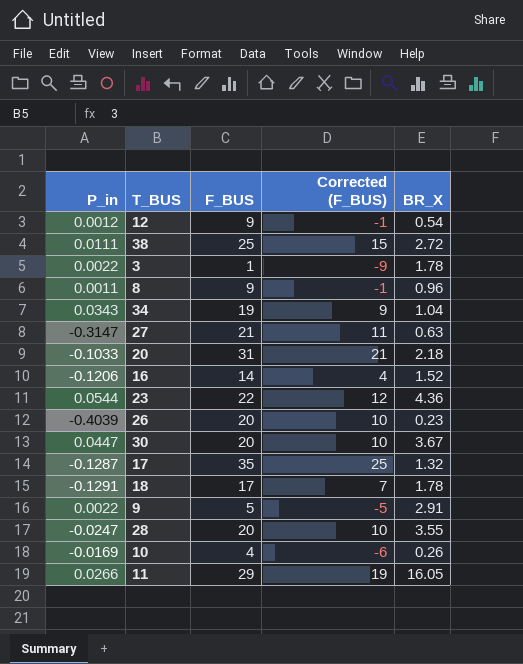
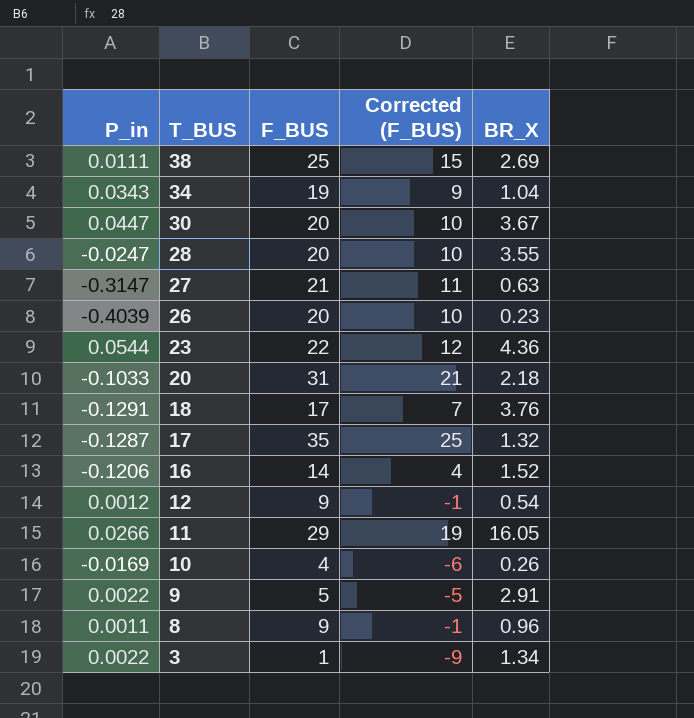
row order: none -> T_BUS descending
38 | BR_X: 2.72 -> 2.69
18 | BR_X: 1.78 -> 3.76
3 | BR_X: 1.78 -> 1.34

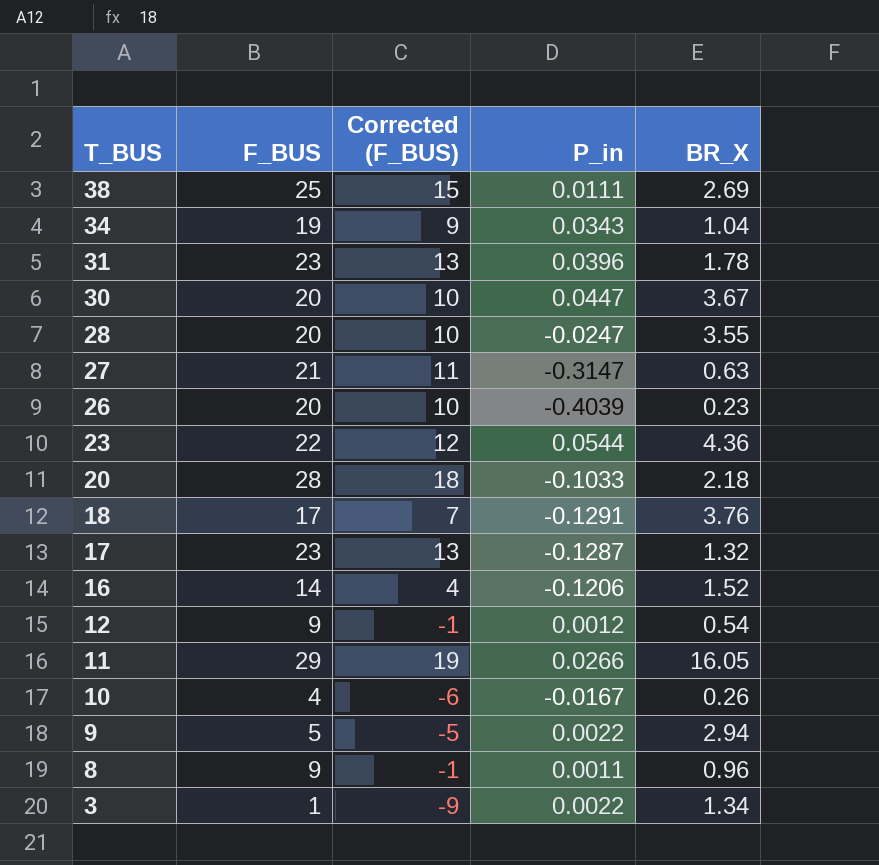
column P_in | position: 1 -> 4
row 31: none -> 23 | 13 | 0.0396 | 1.78
20 | F_BUS: 31 -> 28
20 | Corrected (F_BUS): 21 -> 18
17 | F_BUS: 35 -> 23
17 | Corrected (F_BUS): 25 -> 13
10 | P_in: -0.0169 -> -0.0167
9 | BR_X: 2.91 -> 2.94

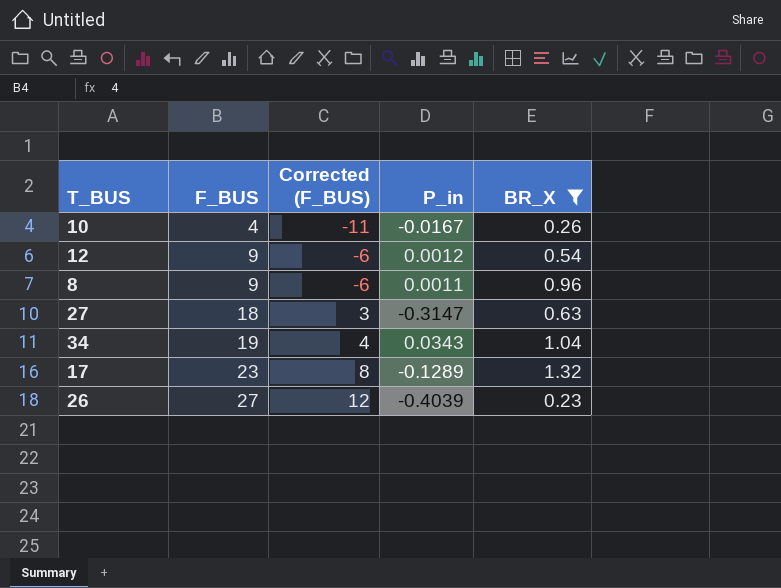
filter: none -> BR_X <= 1.32
row order: T_BUS descending -> F_BUS ascending
column Corrected (F_BUS) | formula: [F_BUS] - 10 -> [F_BUS] - 15
27 | F_BUS: 21 -> 18
17 | P_in: -0.1287 -> -0.1289
26 | F_BUS: 20 -> 27

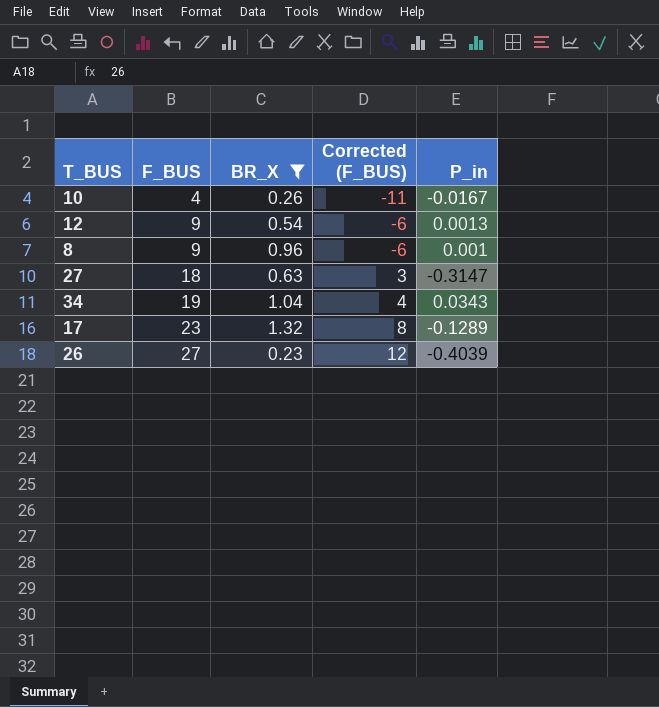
column BR_X | position: 5 -> 3
12 | P_in: 0.0012 -> 0.0013
8 | P_in: 0.0011 -> 0.001

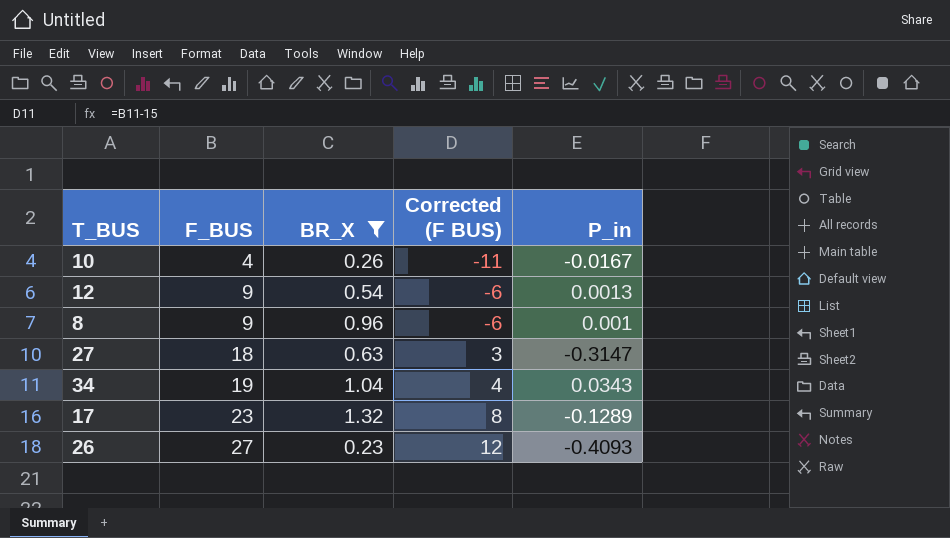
column name: Corrected (F_BUS) -> Corrected (F BUS)
26 | P_in: -0.4039 -> -0.4093

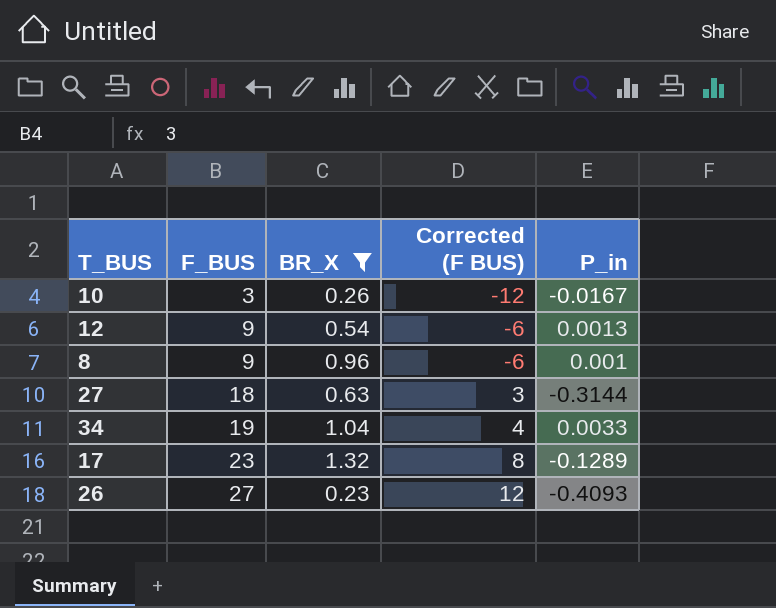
10 | F_BUS: 4 -> 3
10 | Corrected (F BUS): -11 -> -12
27 | P_in: -0.3147 -> -0.3144
34 | P_in: 0.0343 -> 0.0033

